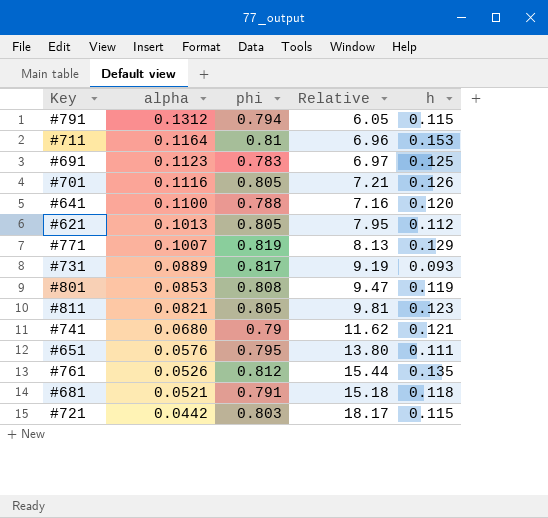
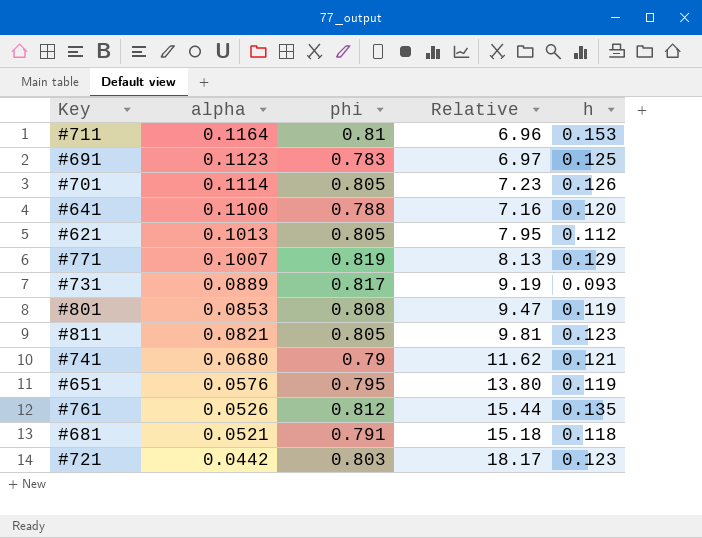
row #791: 0.1312 | 0.794 | 6.05 | 0.115 -> none
#701 | alpha: 0.1116 -> 0.1114
#701 | Relative: 7.21 -> 7.23
#651 | h: 0.111 -> 0.119
#721 | h: 0.115 -> 0.123

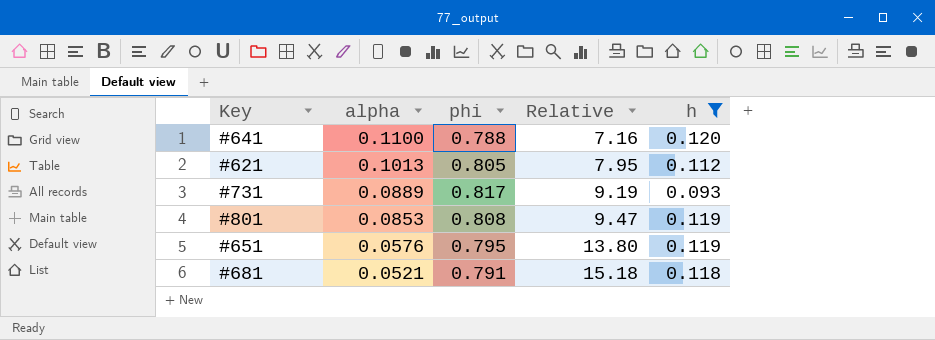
filter: none -> h <= 0.120

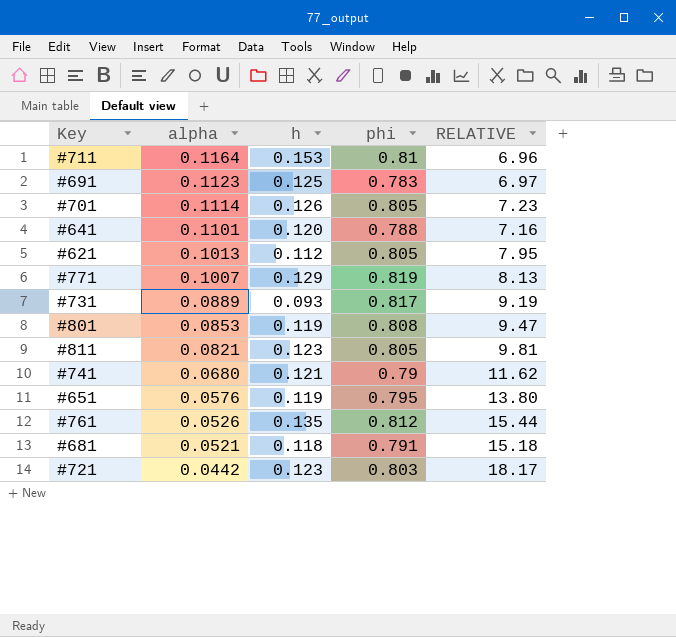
filter: h <= 0.120 -> none
column h | position: 5 -> 3
column name: Relative -> RELATIVE
#641 | alpha: 0.1100 -> 0.1101

